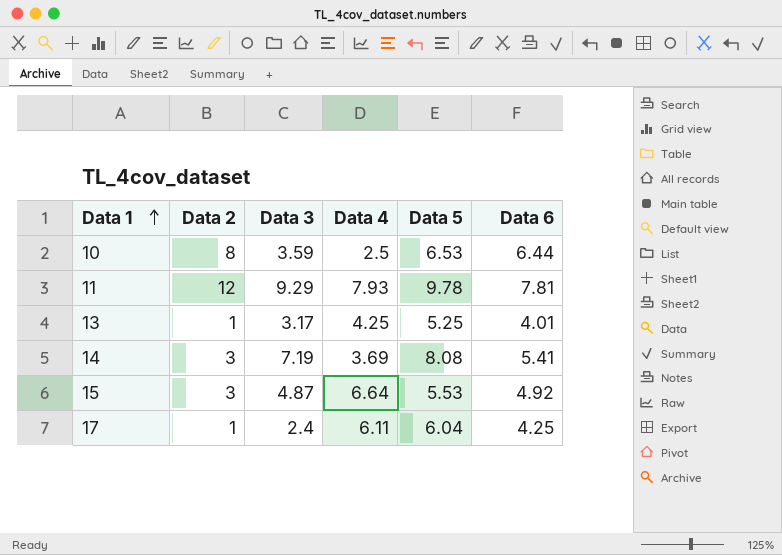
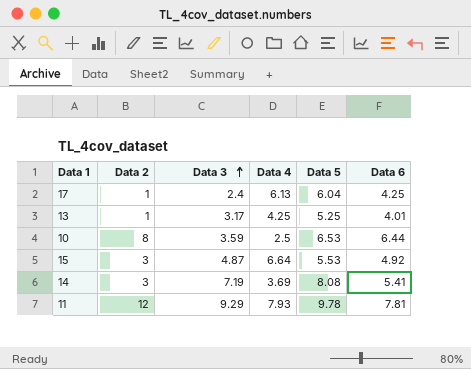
row order: Data 1 ascending -> Data 3 ascending
17 | Data 4: 6.11 -> 6.13

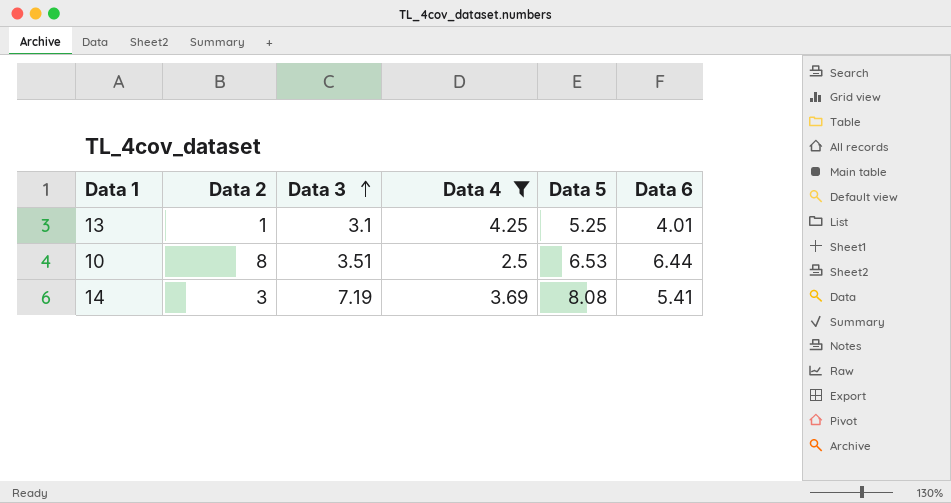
filter: none -> Data 4 <= 4.25
13 | Data 3: 3.17 -> 3.1
10 | Data 3: 3.59 -> 3.51

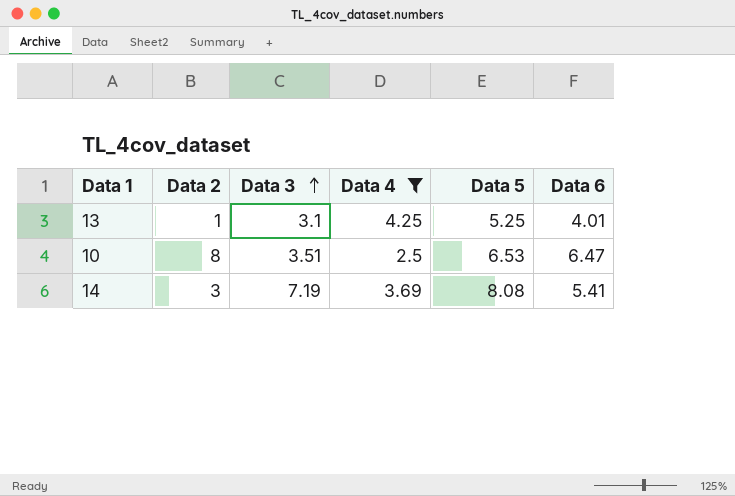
10 | Data 6: 6.44 -> 6.47

